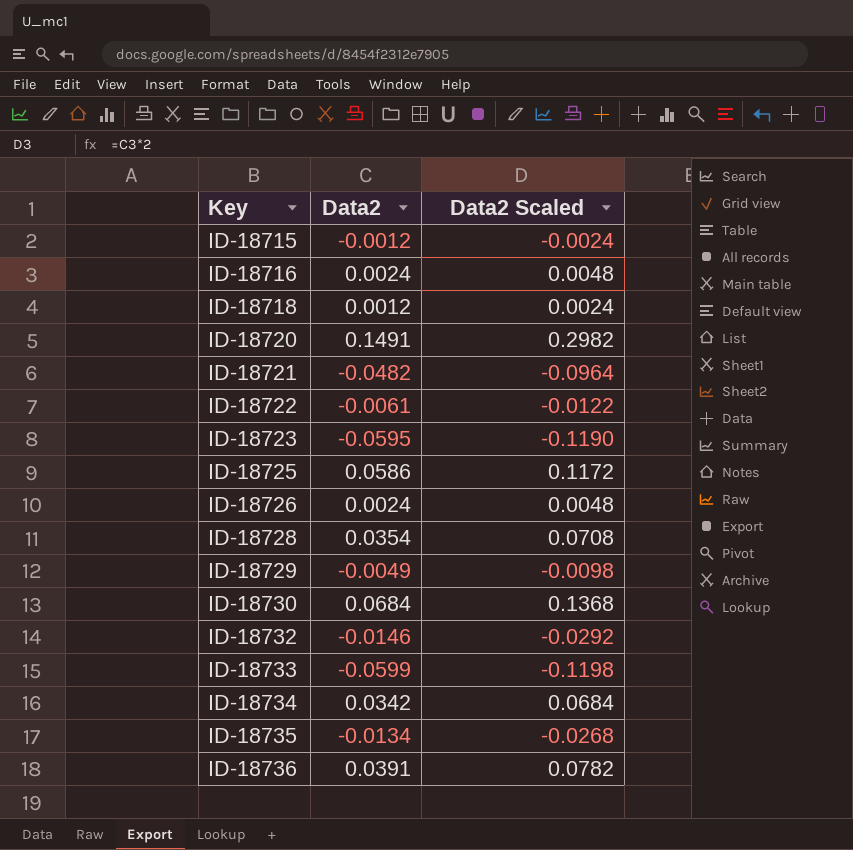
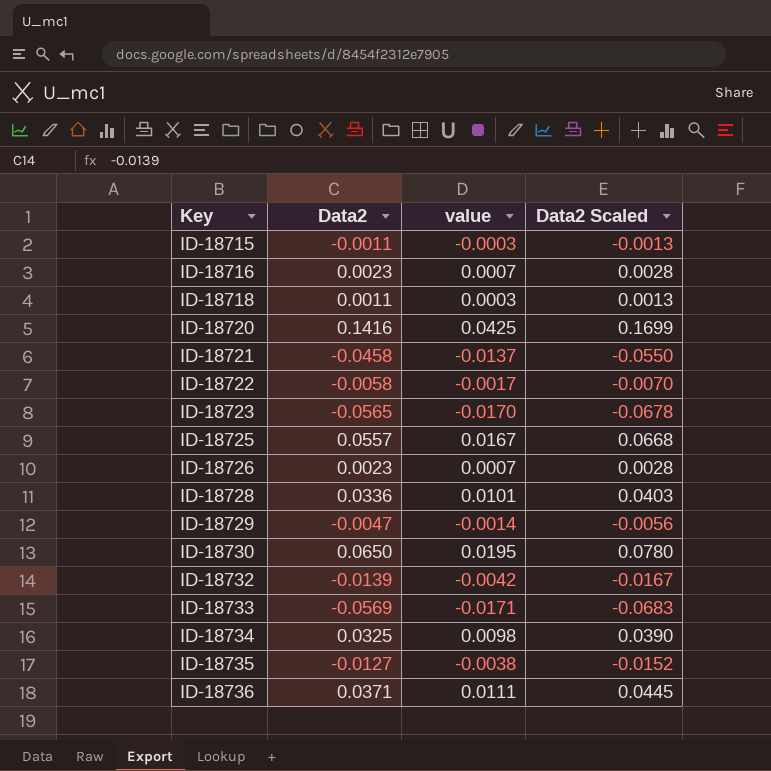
column value | formula: none -> [Data2] * 0.3
column Data2 Scaled | formula: [Data2] * 2 -> [Data2] * 1.2
ID-18715 | Data2: -0.0012 -> -0.0011
ID-18716 | Data2: 0.0024 -> 0.0023
ID-18718 | Data2: 0.0012 -> 0.0011
ID-18720 | Data2: 0.1491 -> 0.1416
ID-18721 | Data2: -0.0482 -> -0.0458
ID-18722 | Data2: -0.0061 -> -0.0058
ID-18723 | Data2: -0.0595 -> -0.0565
ID-18725 | Data2: 0.0586 -> 0.0557
ID-18726 | Data2: 0.0024 -> 0.0023
ID-18728 | Data2: 0.0354 -> 0.0336
ID-18729 | Data2: -0.0049 -> -0.0047
ID-18730 | Data2: 0.0684 -> 0.0650
ID-18732 | Data2: -0.0146 -> -0.0139
ID-18733 | Data2: -0.0599 -> -0.0569
ID-18734 | Data2: 0.0342 -> 0.0325
ID-18735 | Data2: -0.0134 -> -0.0127
ID-18736 | Data2: 0.0391 -> 0.0371

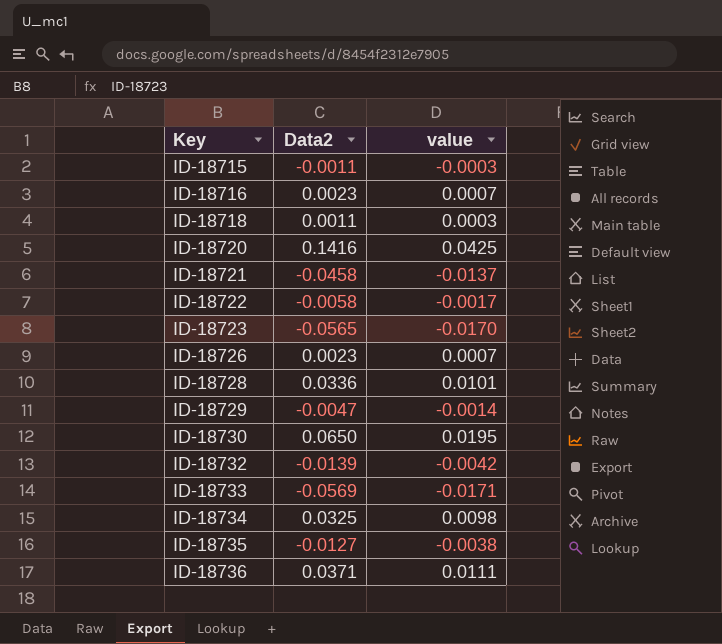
column Data2 Scaled | formula: [Data2] * 1.2 -> none
row ID-18725: 0.0557 | 0.0167 | 0.0668 -> none

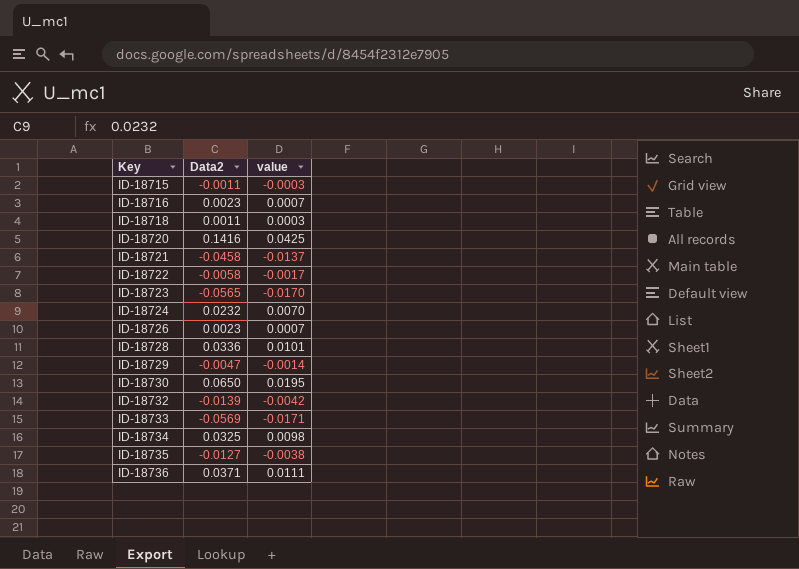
row ID-18724: none -> 0.0232 | 0.0070

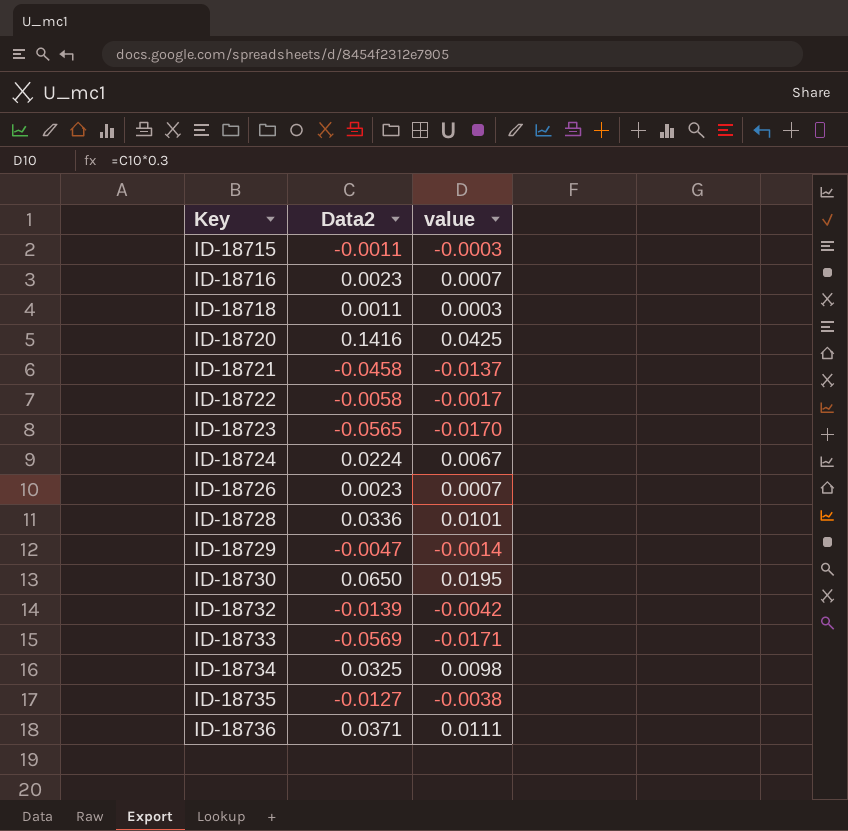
ID-18724 | Data2: 0.0232 -> 0.0224
ID-18724 | value: 0.0070 -> 0.0067

